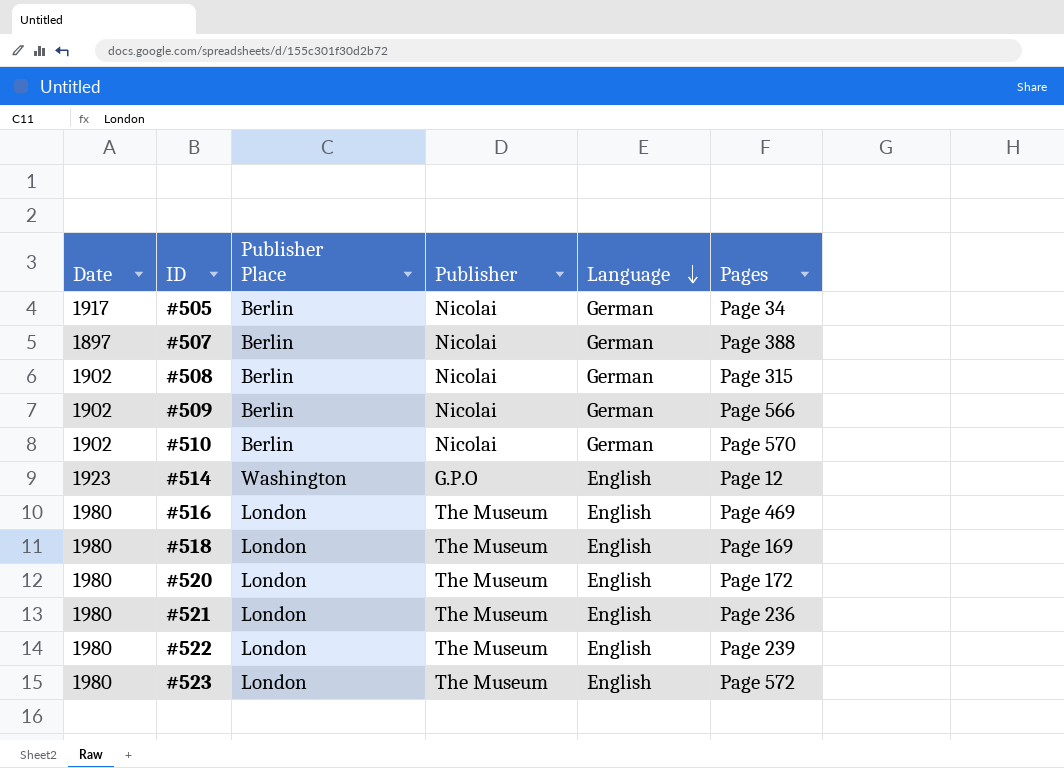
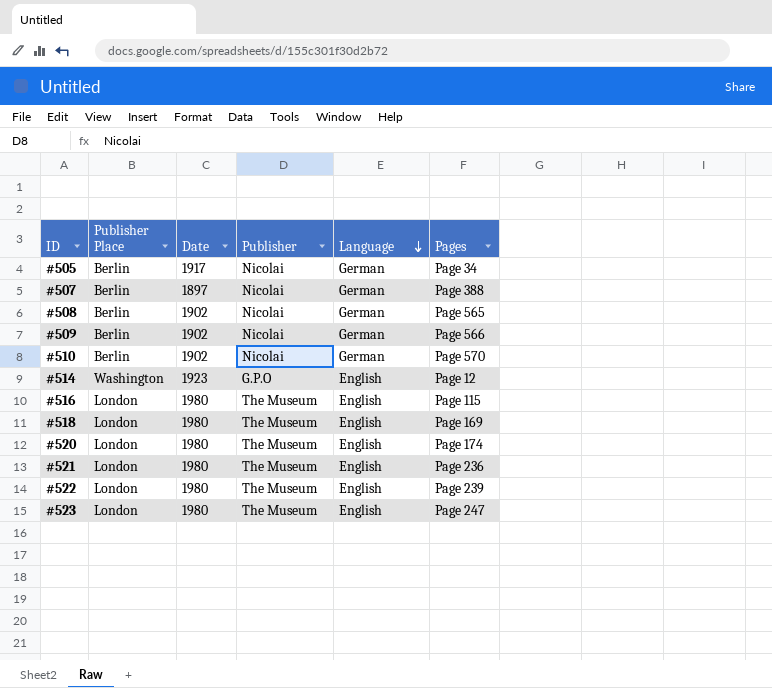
column Date | position: 1 -> 3
#508 | Pages: Page 315 -> Page 565
#516 | Pages: Page 469 -> Page 115
#520 | Pages: Page 172 -> Page 174
#523 | Pages: Page 572 -> Page 247

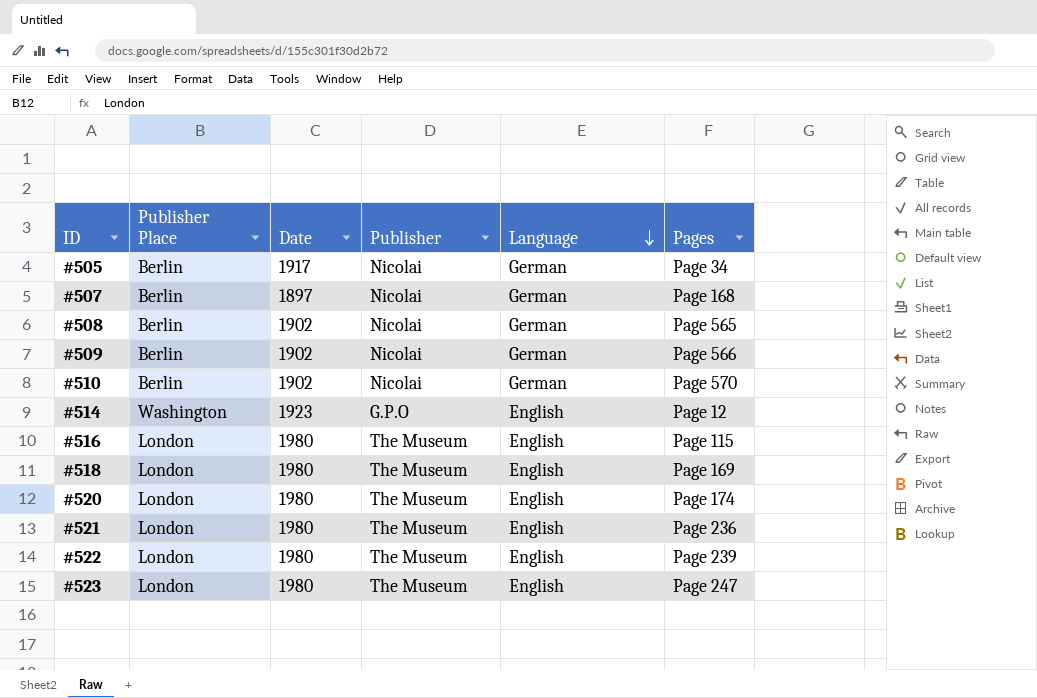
#507 | Pages: Page 388 -> Page 168

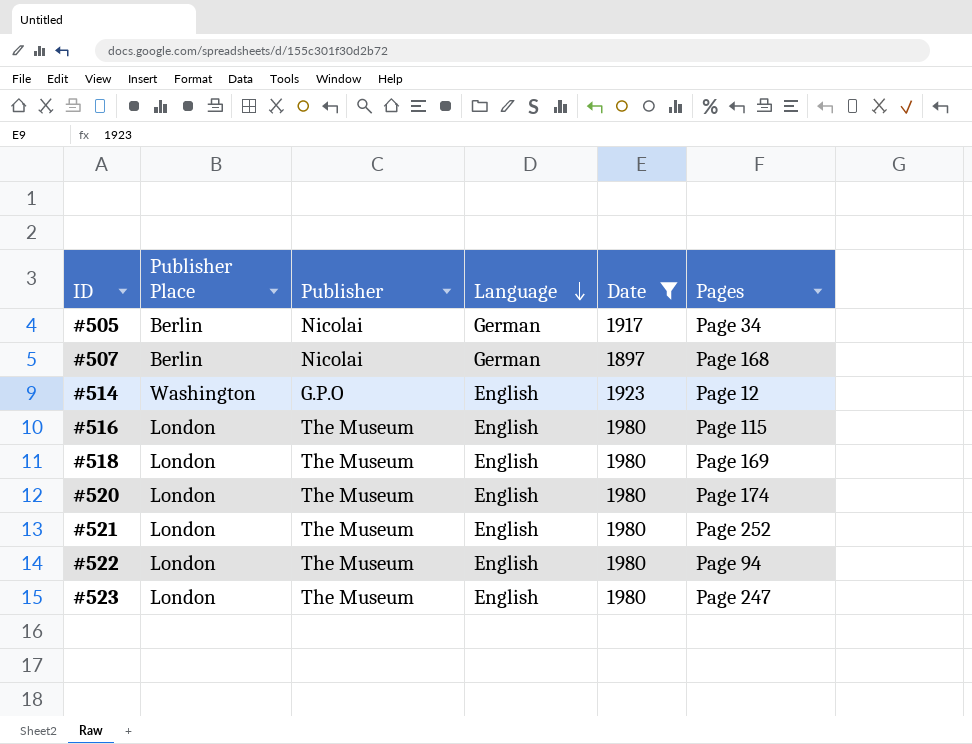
filter: none -> Date != 1902
column Date | position: 3 -> 5
#521 | Pages: Page 236 -> Page 252
#522 | Pages: Page 239 -> Page 94

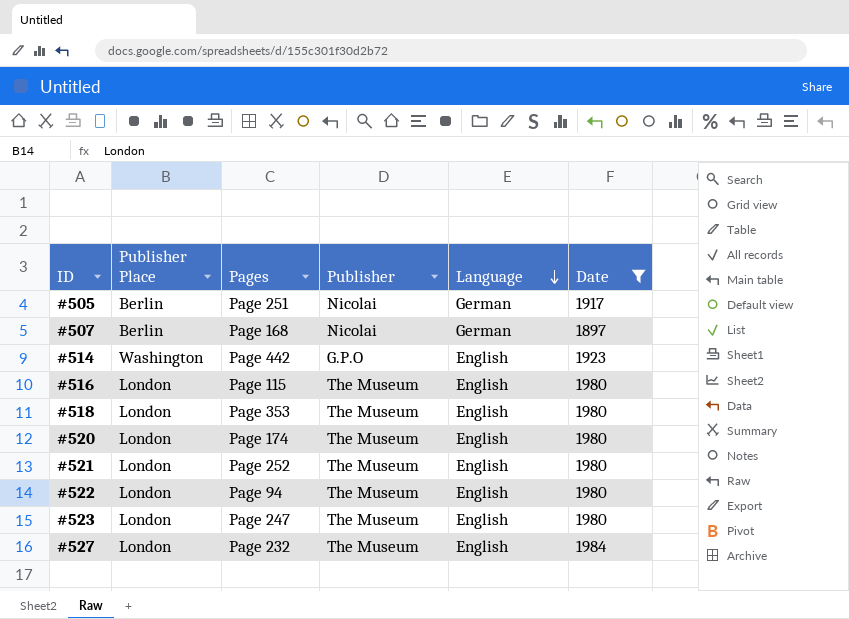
column Pages | position: 6 -> 3
#505 | Pages: Page 34 -> Page 251
#514 | Pages: Page 12 -> Page 442
#518 | Pages: Page 169 -> Page 353
row #527: none -> London | Page 232 | The Museum | English | 1984

